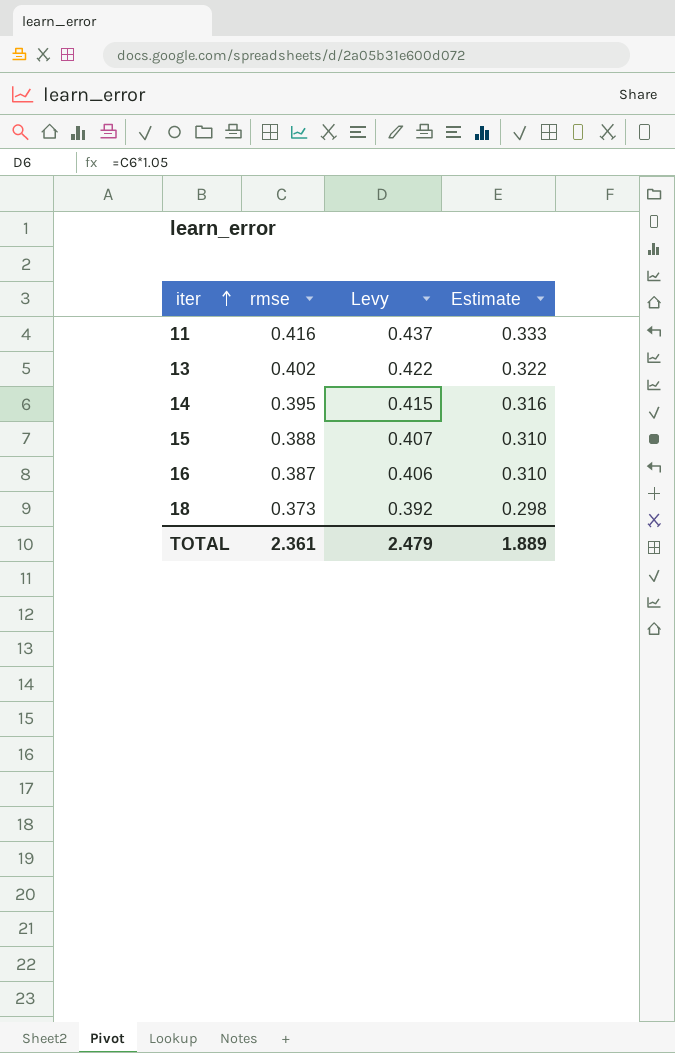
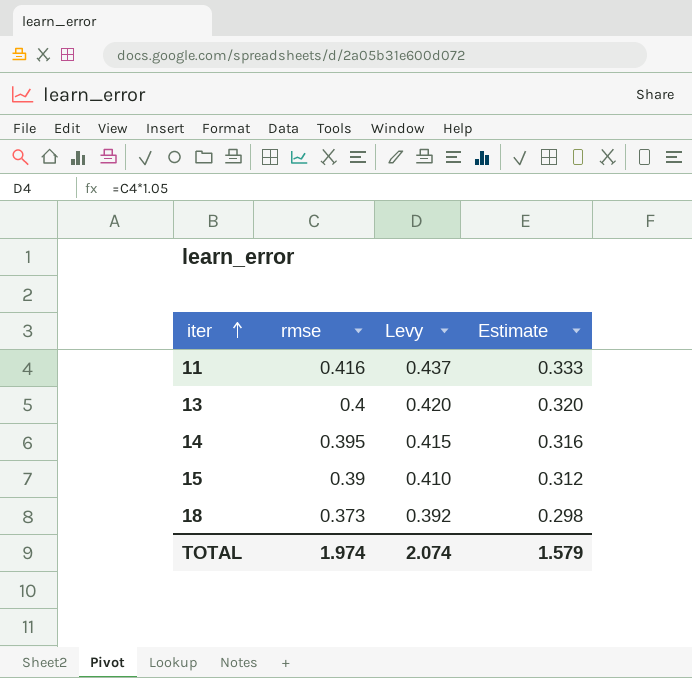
row 16: 0.387 | 0.406 | 0.310 -> none
13 | rmse: 0.402 -> 0.4
13 | Levy: 0.422 -> 0.420
13 | Estimate: 0.322 -> 0.320
15 | rmse: 0.388 -> 0.39
15 | Levy: 0.407 -> 0.410
15 | Estimate: 0.310 -> 0.312
TOTAL | rmse: 2.361 -> 1.974
TOTAL | Levy: 2.479 -> 2.074
TOTAL | Estimate: 1.889 -> 1.579

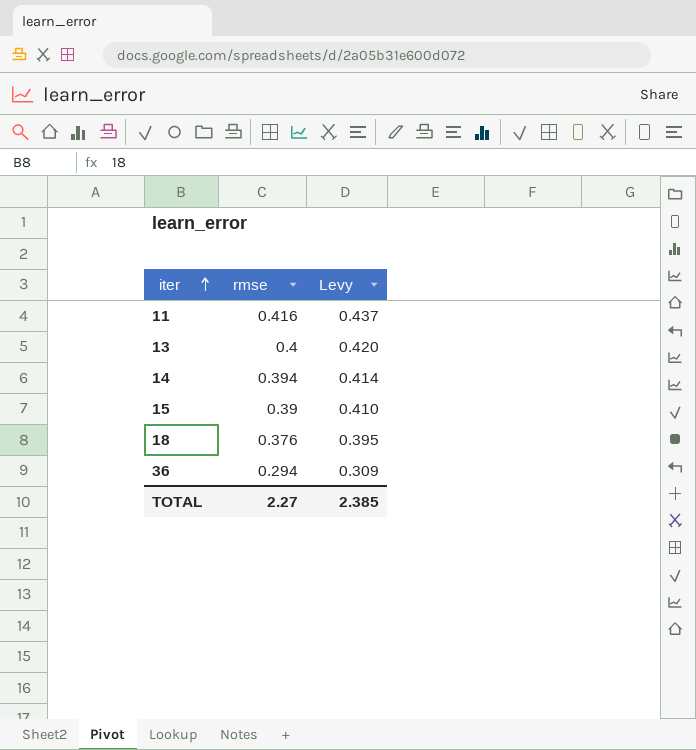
column Estimate | formula: [rmse] * 0.8 -> none
14 | rmse: 0.395 -> 0.394
14 | Levy: 0.415 -> 0.414
18 | rmse: 0.373 -> 0.376
18 | Levy: 0.392 -> 0.395
row 36: none -> 0.294 | 0.309
TOTAL | rmse: 1.974 -> 2.27
TOTAL | Levy: 2.074 -> 2.385

